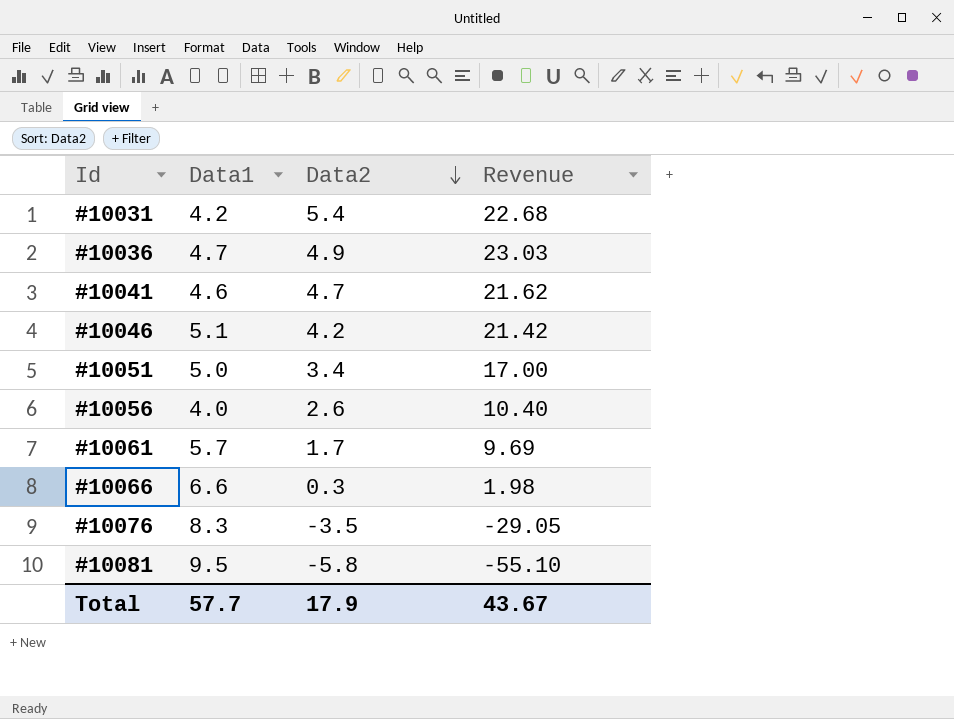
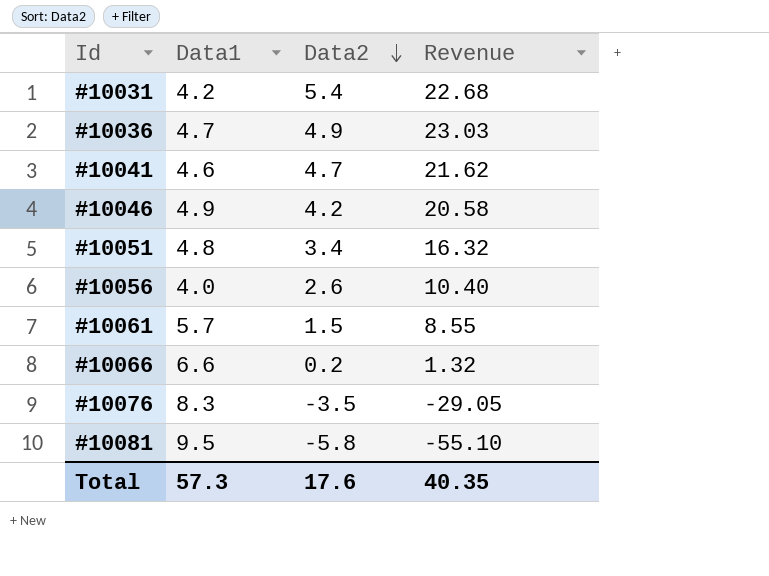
#10046 | Data1: 5.1 -> 4.9
#10046 | Revenue: 21.42 -> 20.58
#10051 | Data1: 5.0 -> 4.8
#10051 | Revenue: 17.00 -> 16.32
#10061 | Data2: 1.7 -> 1.5
#10061 | Revenue: 9.69 -> 8.55
#10066 | Data2: 0.3 -> 0.2
#10066 | Revenue: 1.98 -> 1.32
Total | Data1: 57.7 -> 57.3
Total | Data2: 17.9 -> 17.6
Total | Revenue: 43.67 -> 40.35

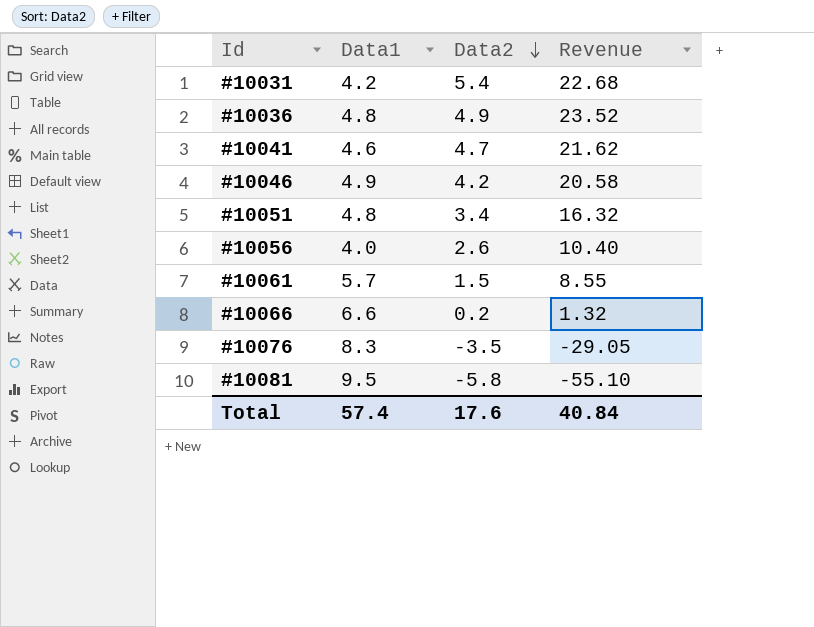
#10036 | Data1: 4.7 -> 4.8
#10036 | Revenue: 23.03 -> 23.52
Total | Data1: 57.3 -> 57.4
Total | Revenue: 40.35 -> 40.84

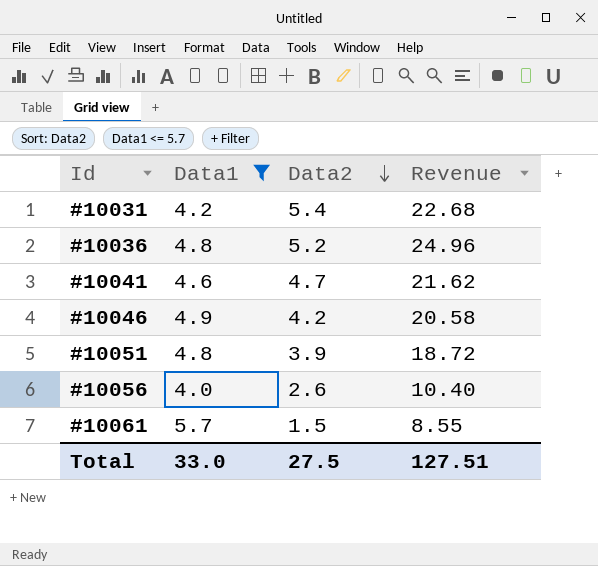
filter: none -> Data1 <= 5.7
#10036 | Data2: 4.9 -> 5.2
#10036 | Revenue: 23.52 -> 24.96
#10051 | Data2: 3.4 -> 3.9
#10051 | Revenue: 16.32 -> 18.72
Total | Data1: 57.4 -> 33.0
Total | Data2: 17.6 -> 27.5
Total | Revenue: 40.84 -> 127.51

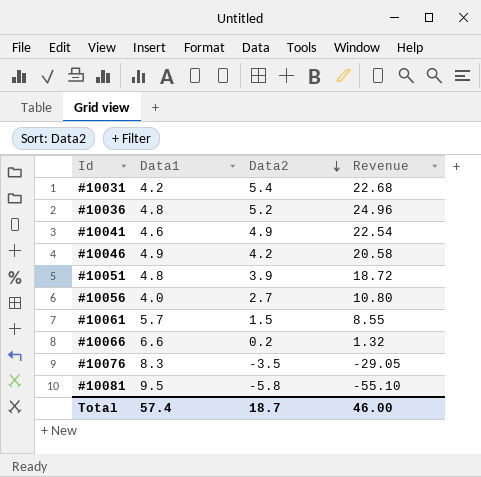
filter: Data1 <= 5.7 -> none
#10041 | Data2: 4.7 -> 4.9
#10041 | Revenue: 21.62 -> 22.54
#10056 | Data2: 2.6 -> 2.7
#10056 | Revenue: 10.40 -> 10.80
Total | Data1: 33.0 -> 57.4
Total | Data2: 27.5 -> 18.7
Total | Revenue: 127.51 -> 46.00

